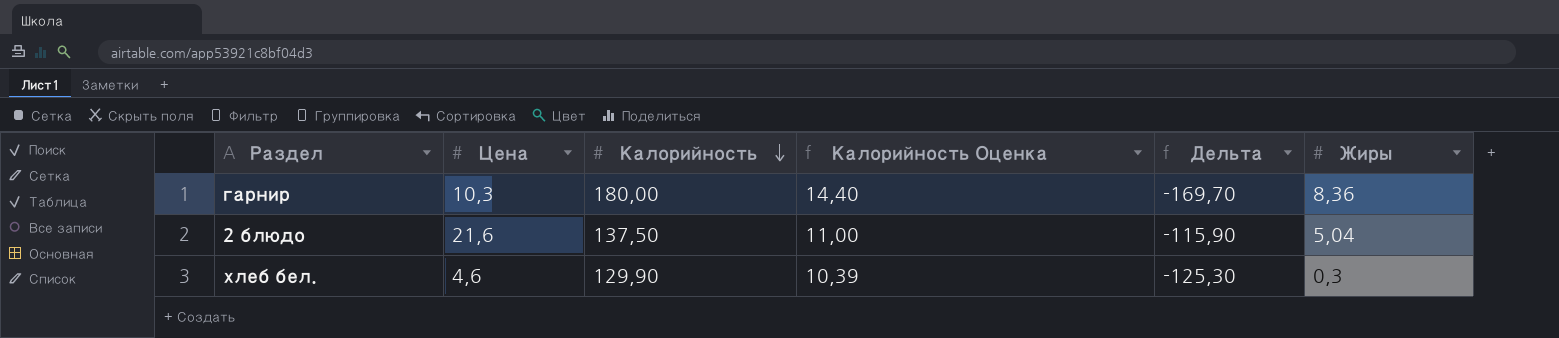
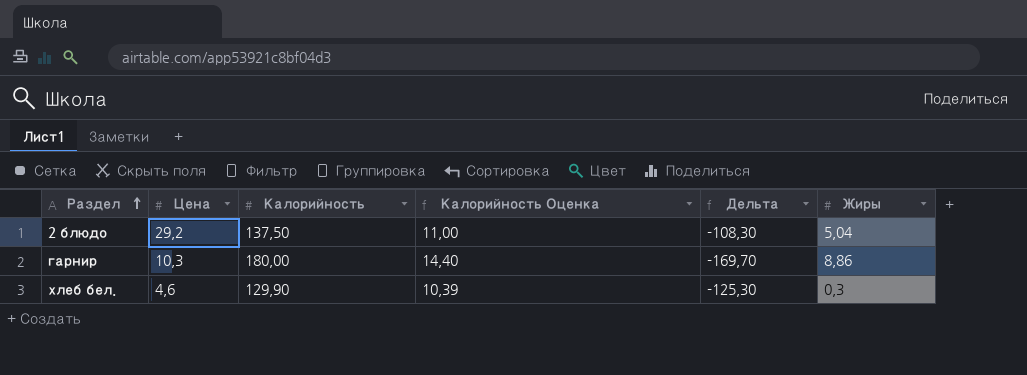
row order: Калорийность descending -> Раздел ascending
2 блюдо | Цена: 21,6 -> 29,2
2 блюдо | Дельта: -115,90 -> -108,30
гарнир | Жиры: 8,36 -> 8,86

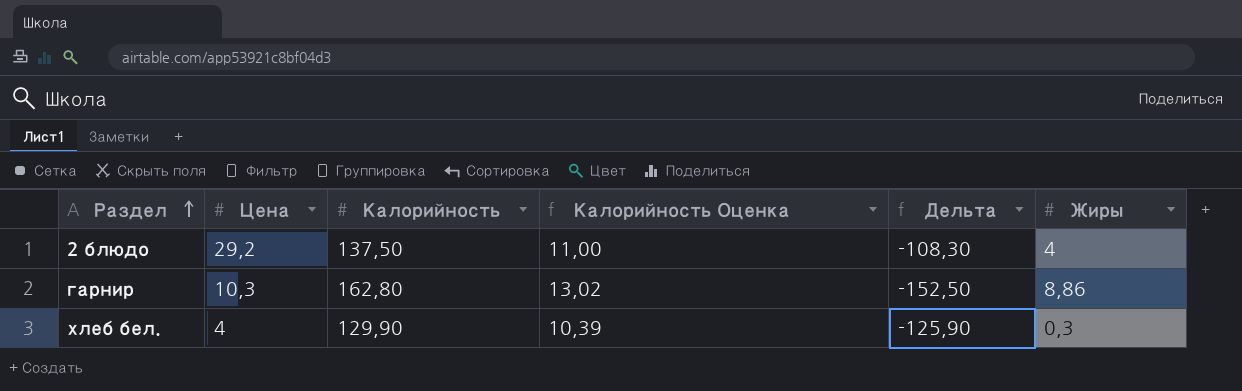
2 блюдо | Жиры: 5,04 -> 4
гарнир | Калорийность: 180,00 -> 162,80
гарнир | Калорийность Оценка: 14,40 -> 13,02
гарнир | Дельта: -169,70 -> -152,50
хлеб бел. | Цена: 4,6 -> 4
хлеб бел. | Дельта: -125,30 -> -125,90

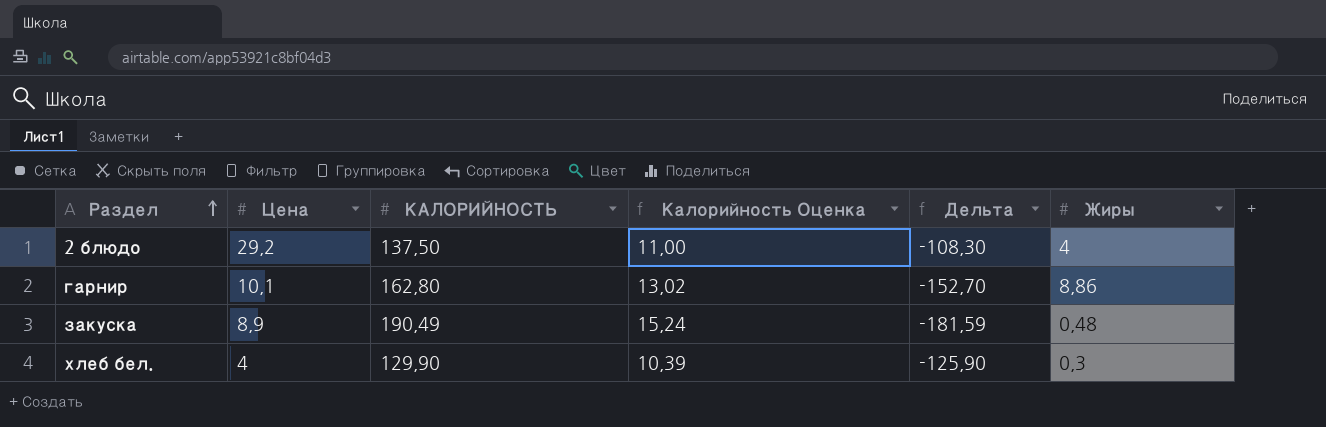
column name: Калорийность -> КАЛОРИЙНОСТЬ
гарнир | Цена: 10,3 -> 10,1
гарнир | Дельта: -152,50 -> -152,70
row закуска: none -> 8,9 | 190,49 | 15,24 | -181,59 | 0,48

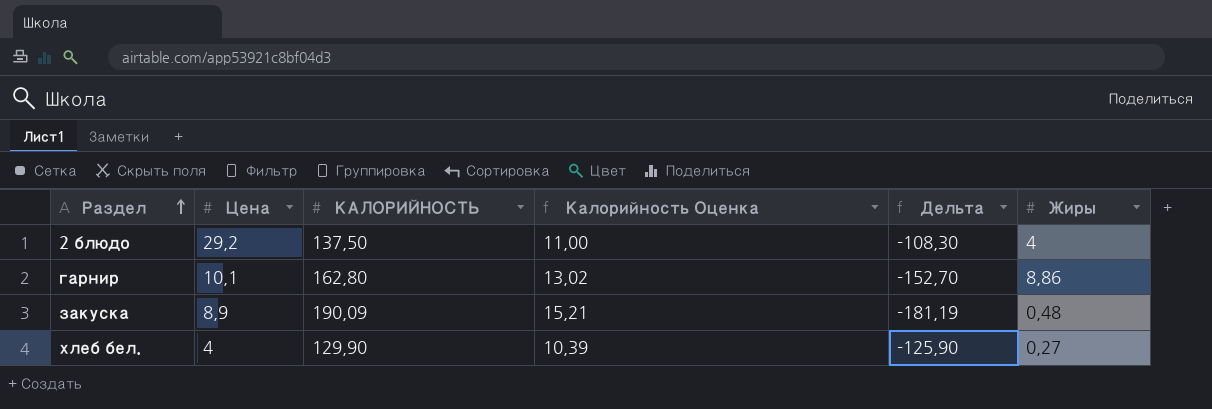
закуска | КАЛОРИЙНОСТЬ: 190,49 -> 190,09
закуска | Калорийность Оценка: 15,24 -> 15,21
закуска | Дельта: -181,59 -> -181,19
хлеб бел. | Жиры: 0,3 -> 0,27

